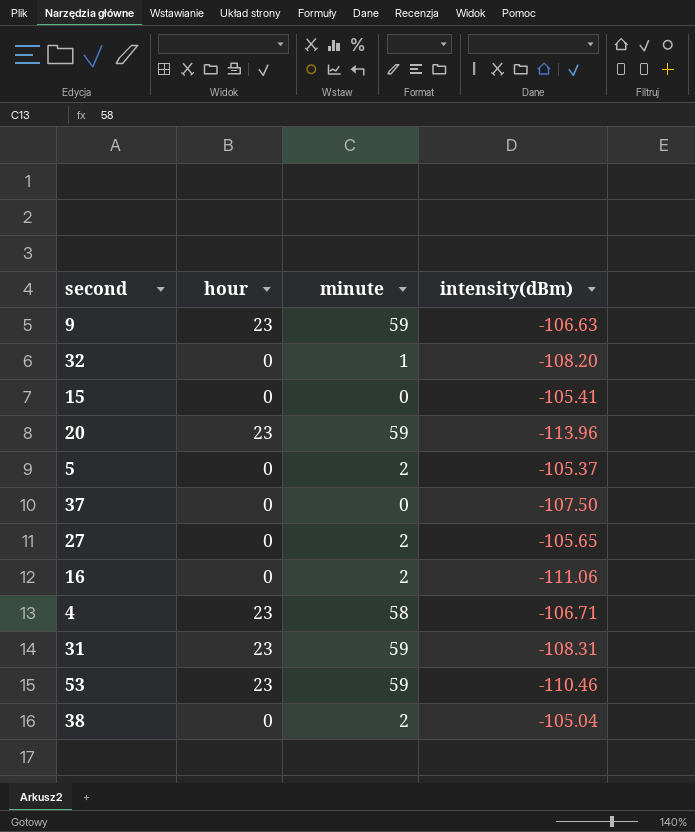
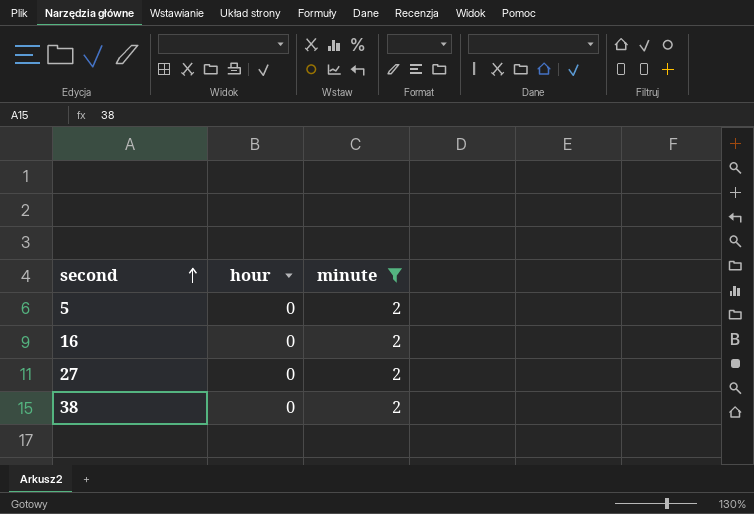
filter: none -> minute = 2
row order: none -> second ascending
column intensity(dBm) | position: 4 -> none

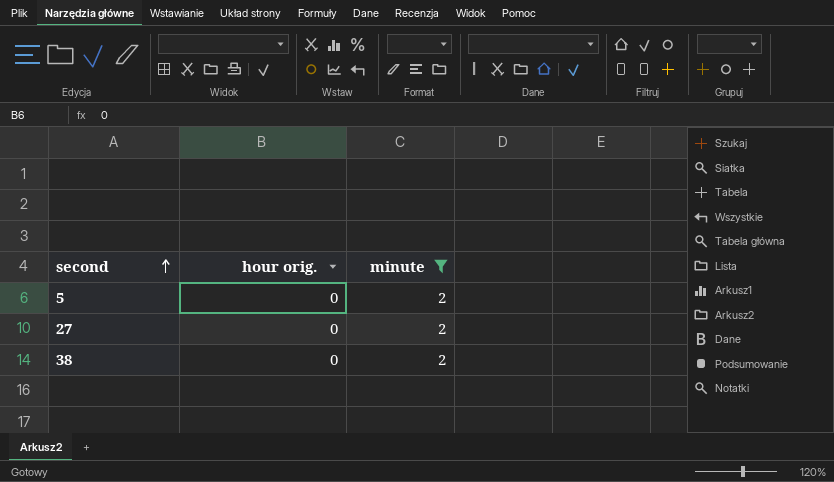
column name: hour -> hour orig.
row 16: 0 | 2 -> none

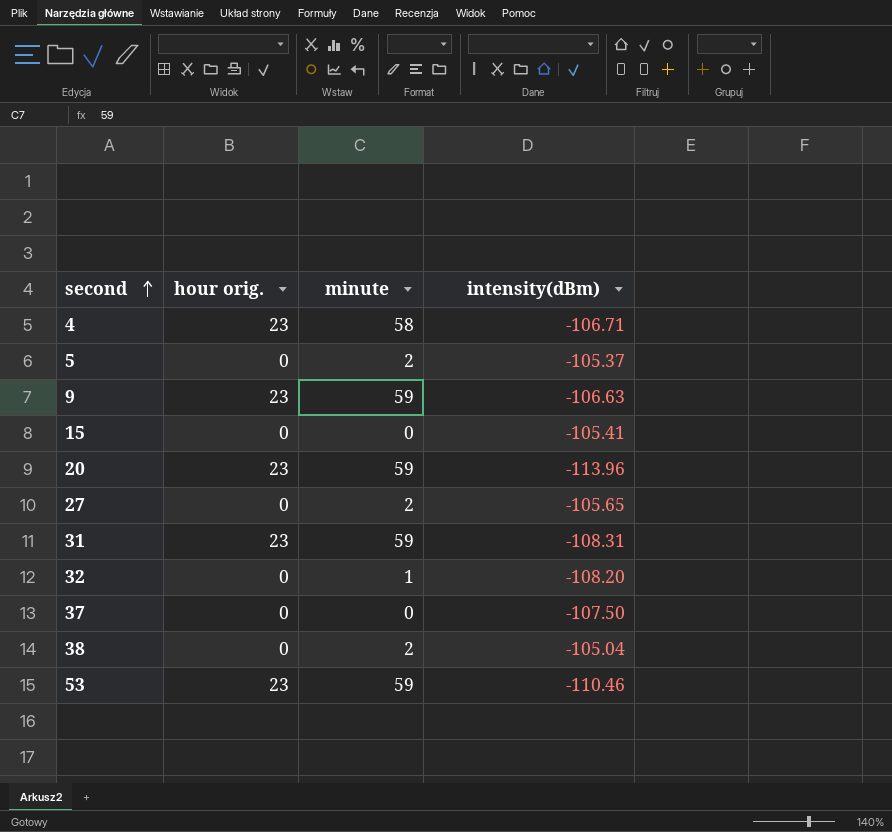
filter: minute = 2 -> none
column intensity(dBm) | position: none -> 4

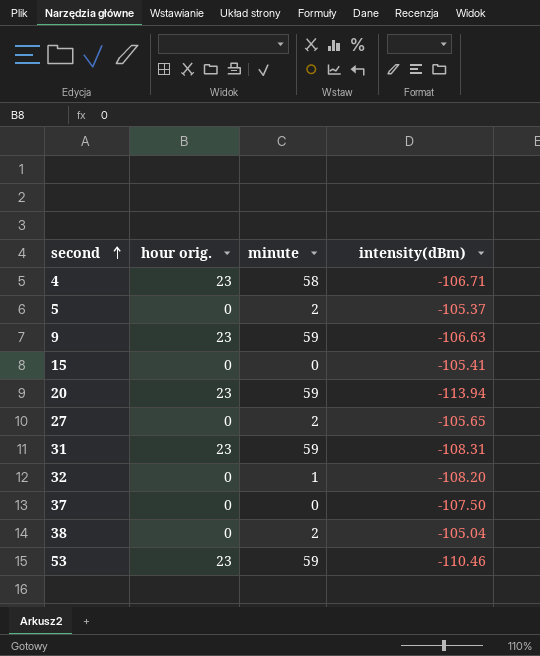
20 | intensity(dBm): -113.96 -> -113.94

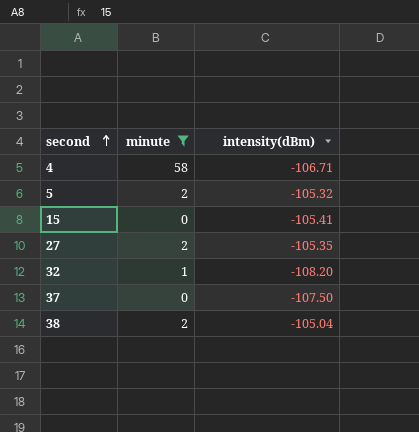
filter: none -> minute != 59
column hour orig. | position: 2 -> none
5 | intensity(dBm): -105.37 -> -105.32
27 | intensity(dBm): -105.65 -> -105.35

